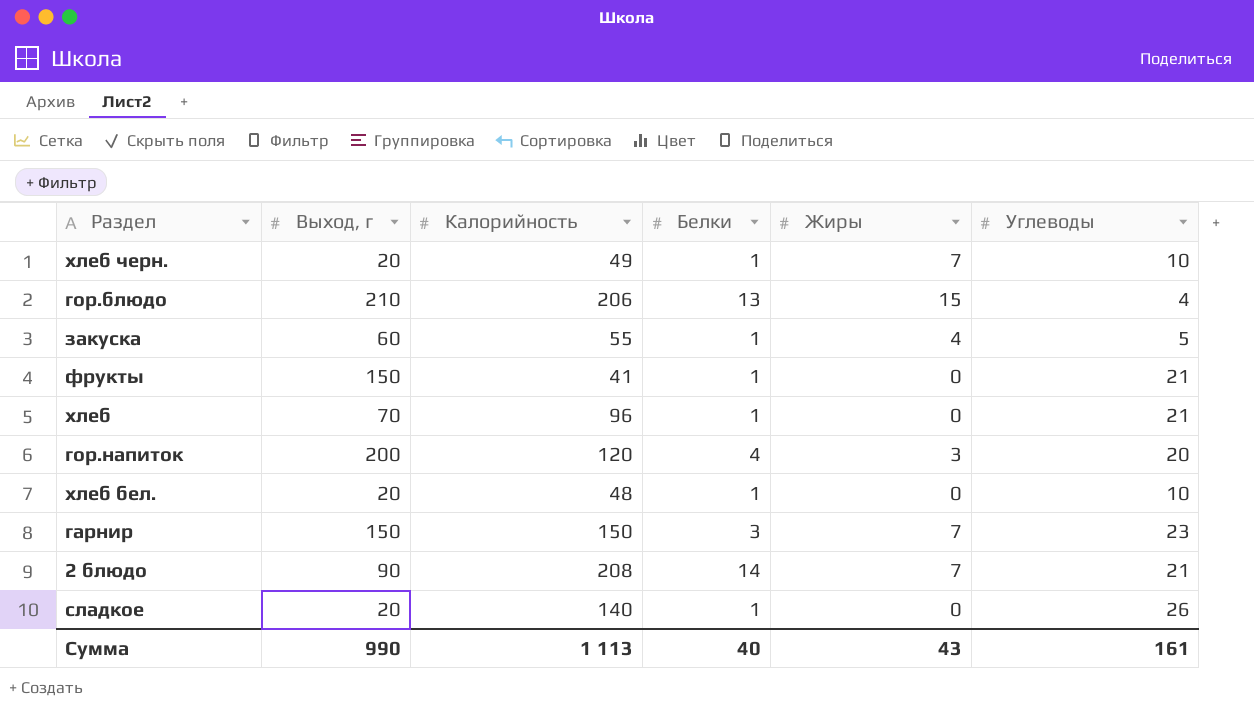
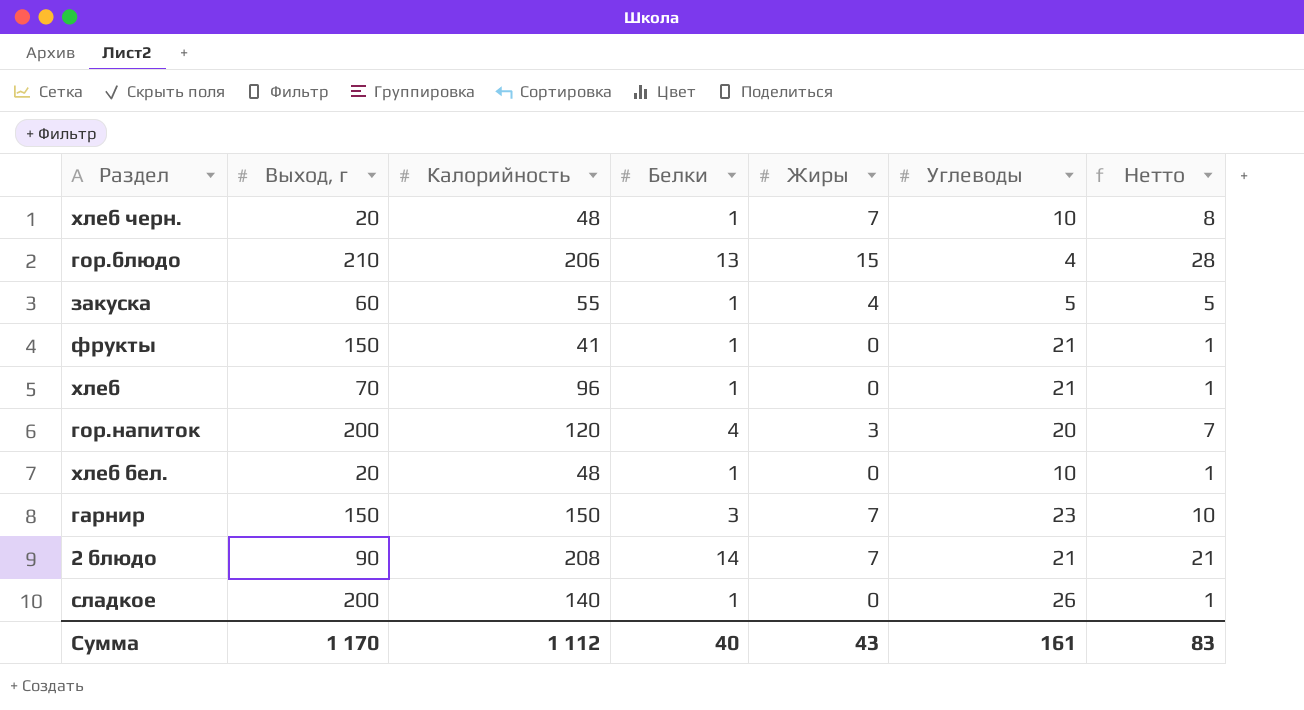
column Нетто | formula: none -> [Белки] + [Жиры]
хлеб черн. | Калорийность: 49 -> 48
сладкое | Выход, г: 20 -> 200
Сумма | Выход, г: 990 -> 1 170
Сумма | Калорийность: 1 113 -> 1 112

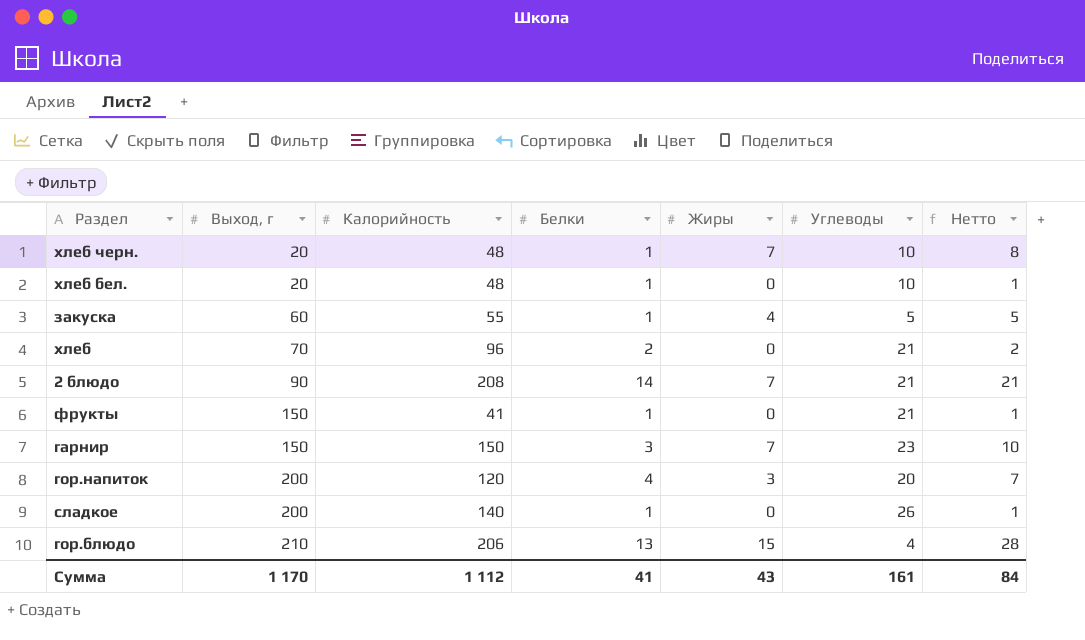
row order: none -> Выход, г ascending
хлеб | Белки: 1 -> 2
хлеб | Нетто: 1 -> 2
Сумма | Белки: 40 -> 41
Сумма | Нетто: 83 -> 84

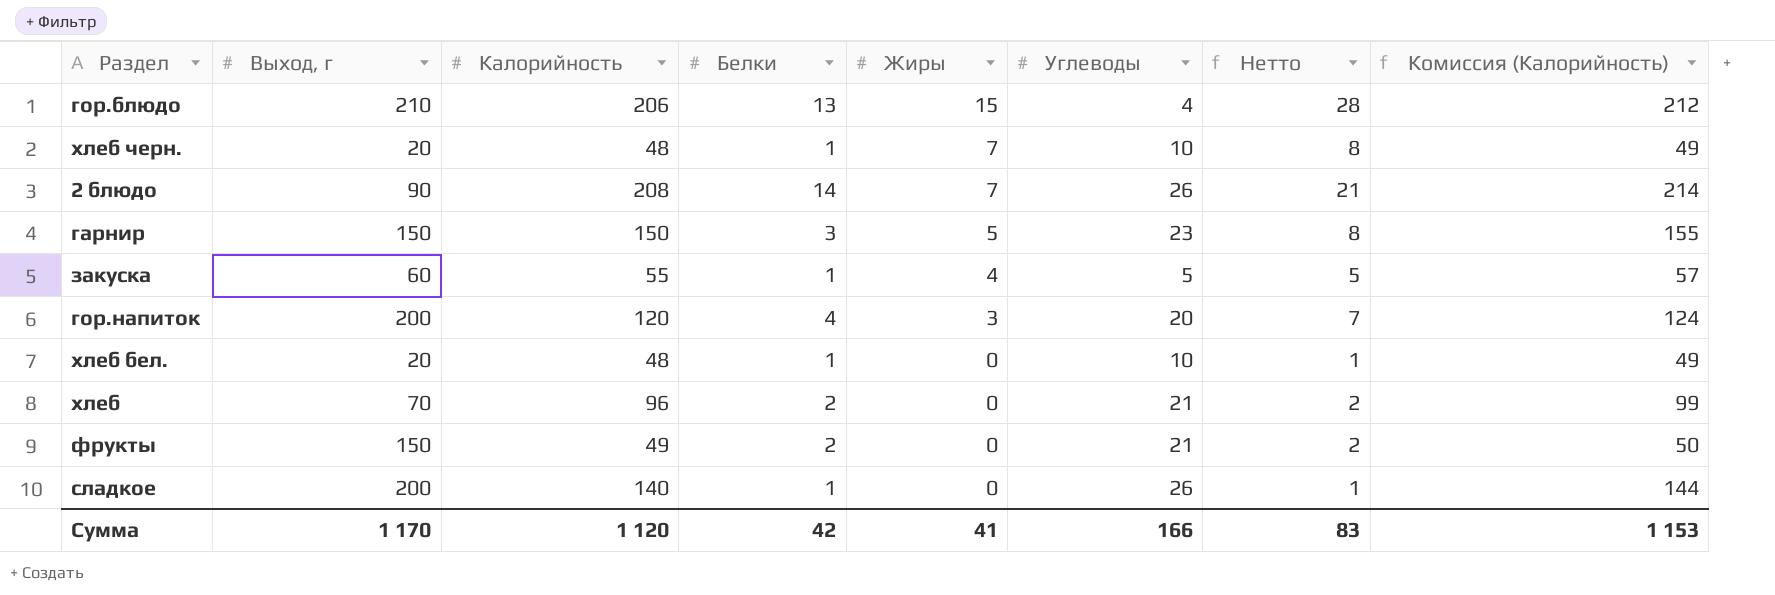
row order: Выход, г ascending -> Жиры descending
column Комиссия (Калорийность) | formula: none -> [Калорийность] * 1,03
2 блюдо | Углеводы: 21 -> 26
гарнир | Жиры: 7 -> 5
гарнир | Нетто: 10 -> 8
фрукты | Калорийность: 41 -> 49
фрукты | Белки: 1 -> 2
фрукты | Нетто: 1 -> 2
Сумма | Калорийность: 1 112 -> 1 120
Сумма | Белки: 41 -> 42
Сумма | Жиры: 43 -> 41
Сумма | Углеводы: 161 -> 166
Сумма | Нетто: 84 -> 83

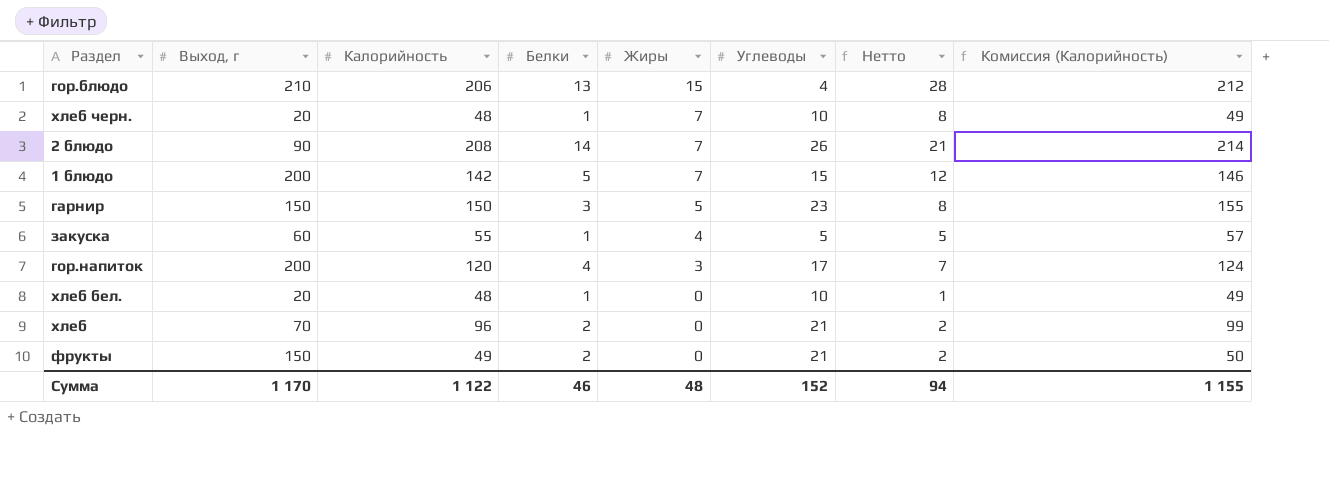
row сладкое: 200 | 140 | 1 | 0 | 26 | 1 | 144 -> none
row 1 блюдо: none -> 200 | 142 | 5 | 7 | 15 | 12 | 146
гор.напиток | Углеводы: 20 -> 17
Сумма | Калорийность: 1 120 -> 1 122
Сумма | Белки: 42 -> 46
Сумма | Жиры: 41 -> 48
Сумма | Углеводы: 166 -> 152
Сумма | Нетто: 83 -> 94
Сумма | Комиссия (Калорийность): 1 153 -> 1 155

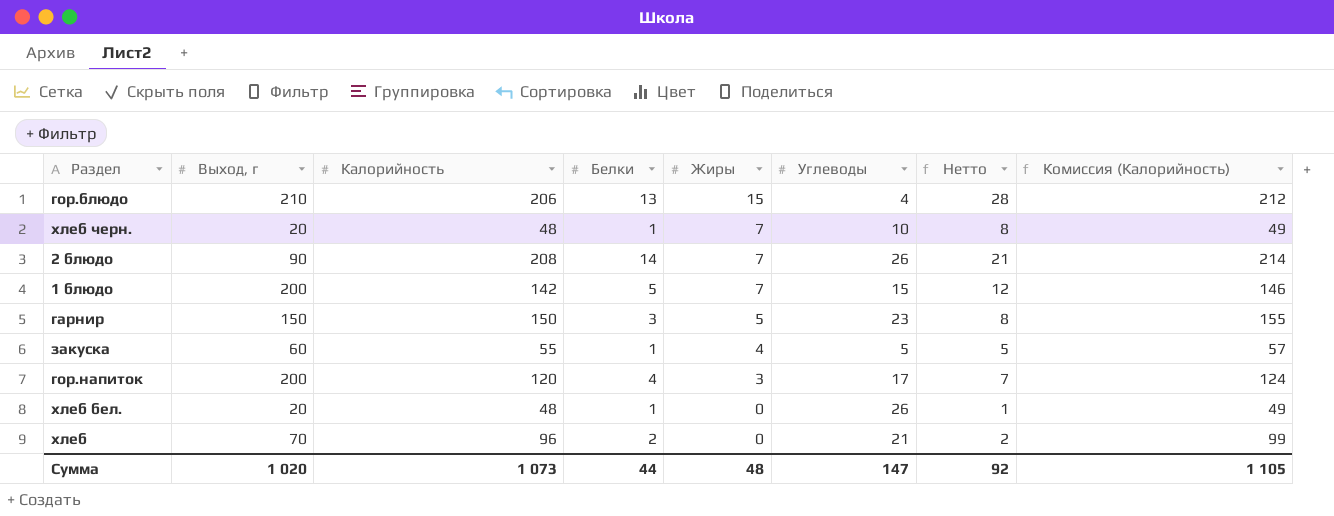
row фрукты: 150 | 49 | 2 | 0 | 21 | 2 | 50 -> none
хлеб бел. | Углеводы: 10 -> 26
Сумма | Выход, г: 1 170 -> 1 020
Сумма | Калорийность: 1 122 -> 1 073
Сумма | Белки: 46 -> 44
Сумма | Углеводы: 152 -> 147
Сумма | Нетто: 94 -> 92
Сумма | Комиссия (Калорийность): 1 155 -> 1 105

